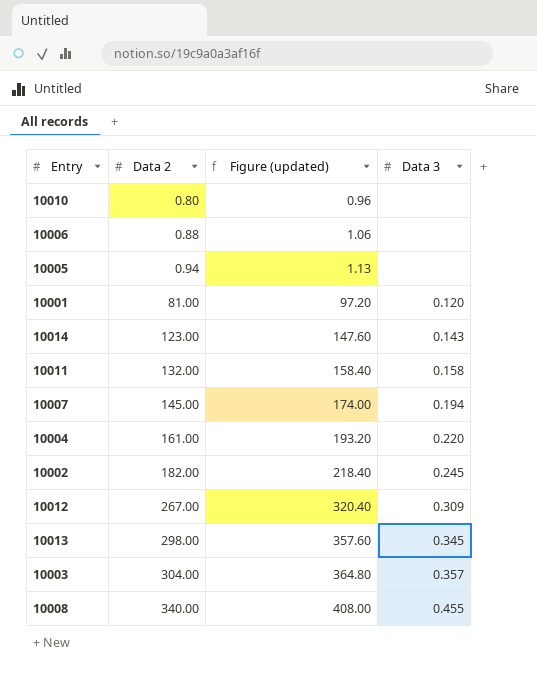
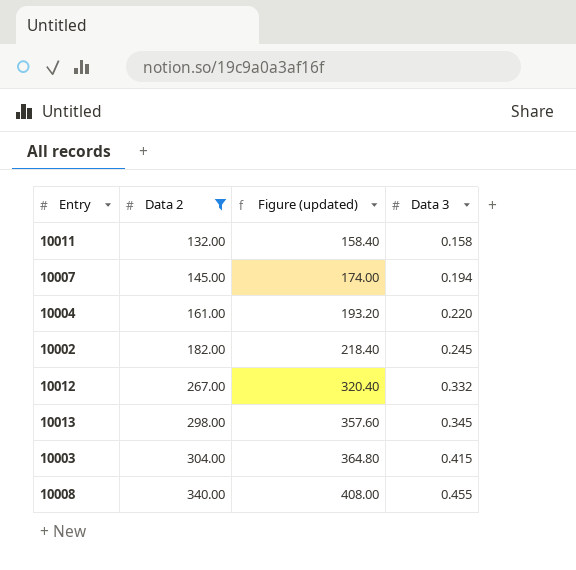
filter: none -> Data 2 >= 132.00
10012 | Data 3: 0.309 -> 0.332
10003 | Data 3: 0.357 -> 0.415

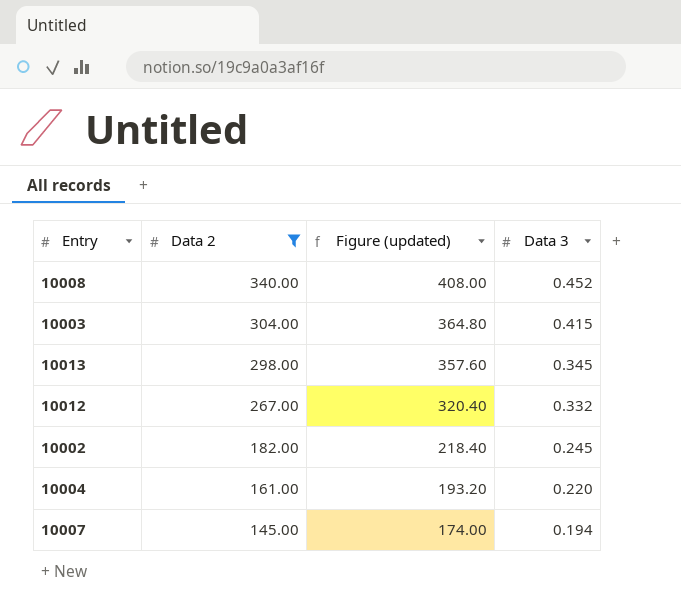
row order: Data 2 ascending -> Data 2 descending
row 10011: 132.00 | 158.40 | 0.158 -> none
10008 | Data 3: 0.455 -> 0.452

